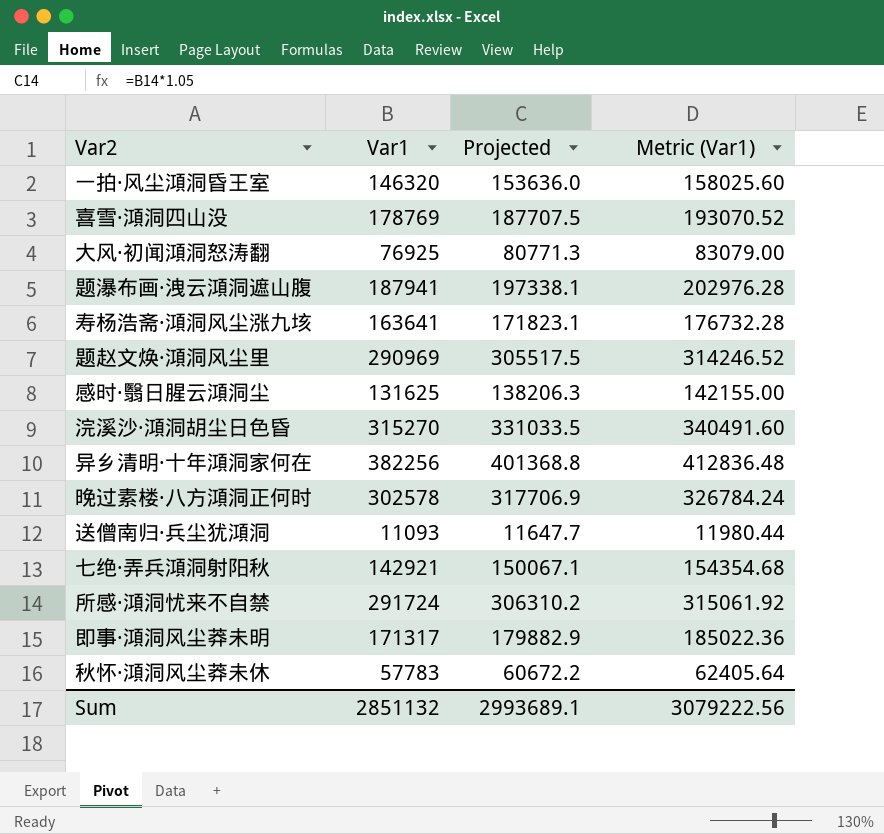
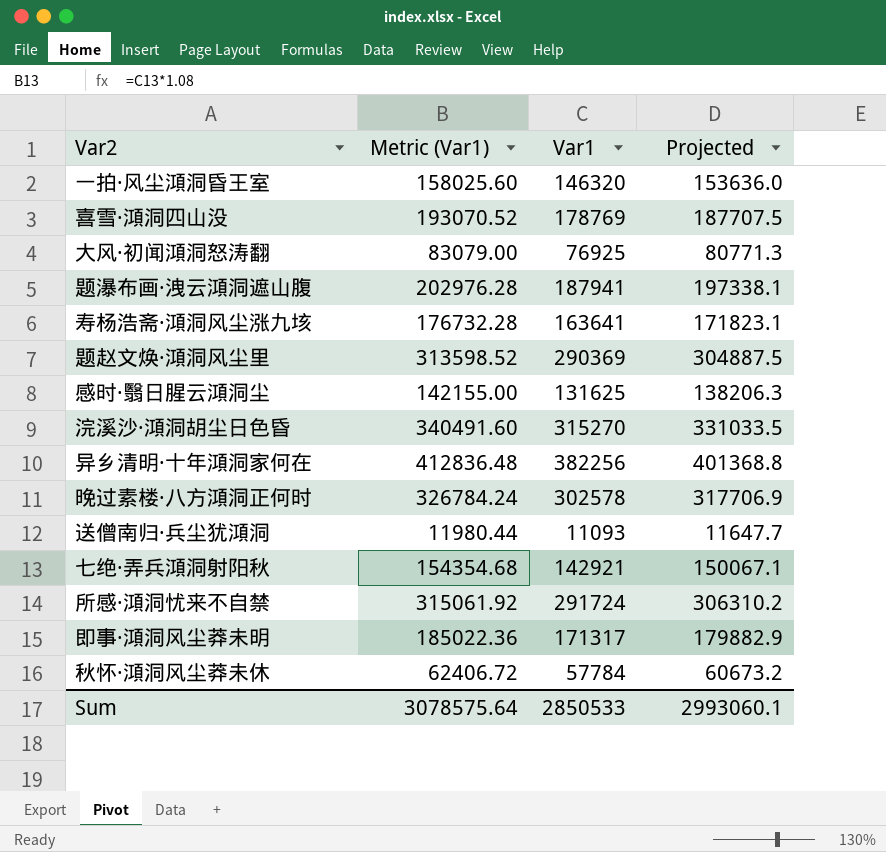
column Metric (Var1) | position: 4 -> 2
题赵文焕·澒洞风尘里 | Metric (Var1): 314246.52 -> 313598.52
题赵文焕·澒洞风尘里 | Var1: 290969 -> 290369
题赵文焕·澒洞风尘里 | Projected: 305517.5 -> 304887.5
秋怀·澒洞风尘莽未休 | Metric (Var1): 62405.64 -> 62406.72
秋怀·澒洞风尘莽未休 | Var1: 57783 -> 57784
秋怀·澒洞风尘莽未休 | Projected: 60672.2 -> 60673.2
Sum | Metric (Var1): 3079222.56 -> 3078575.64
Sum | Var1: 2851132 -> 2850533
Sum | Projected: 2993689.1 -> 2993060.1

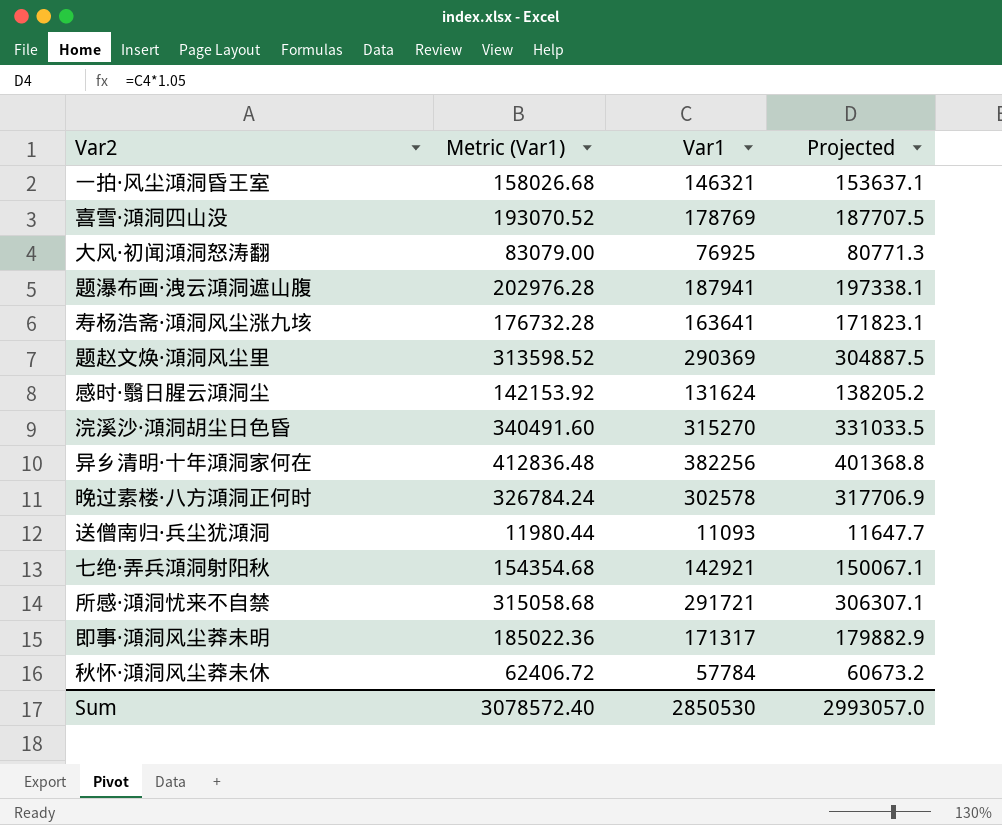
一拍·风尘澒洞昏王室 | Metric (Var1): 158025.60 -> 158026.68
一拍·风尘澒洞昏王室 | Var1: 146320 -> 146321
一拍·风尘澒洞昏王室 | Projected: 153636.0 -> 153637.1
感时·翳日腥云澒洞尘 | Metric (Var1): 142155.00 -> 142153.92
感时·翳日腥云澒洞尘 | Var1: 131625 -> 131624
感时·翳日腥云澒洞尘 | Projected: 138206.3 -> 138205.2
所感·澒洞忧来不自禁 | Metric (Var1): 315061.92 -> 315058.68
所感·澒洞忧来不自禁 | Var1: 291724 -> 291721
所感·澒洞忧来不自禁 | Projected: 306310.2 -> 306307.1
Sum | Metric (Var1): 3078575.64 -> 3078572.40
Sum | Var1: 2850533 -> 2850530
Sum | Projected: 2993060.1 -> 2993057.0

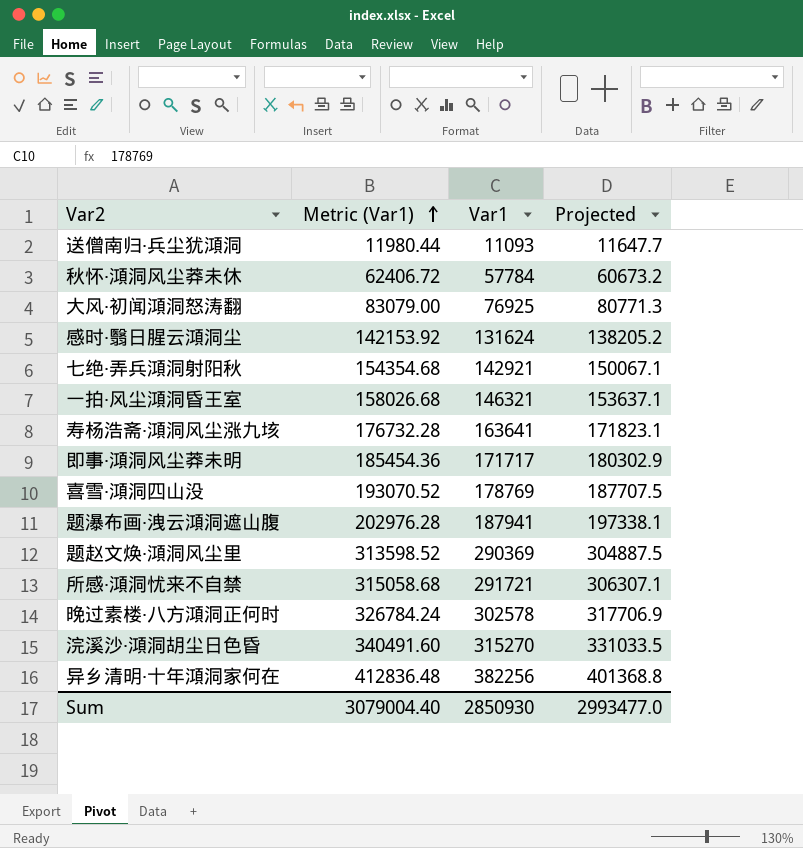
row order: none -> Metric (Var1) ascending
即事·澒洞风尘莽未明 | Metric (Var1): 185022.36 -> 185454.36
即事·澒洞风尘莽未明 | Var1: 171317 -> 171717
即事·澒洞风尘莽未明 | Projected: 179882.9 -> 180302.9
Sum | Metric (Var1): 3078572.40 -> 3079004.40
Sum | Var1: 2850530 -> 2850930
Sum | Projected: 2993057.0 -> 2993477.0

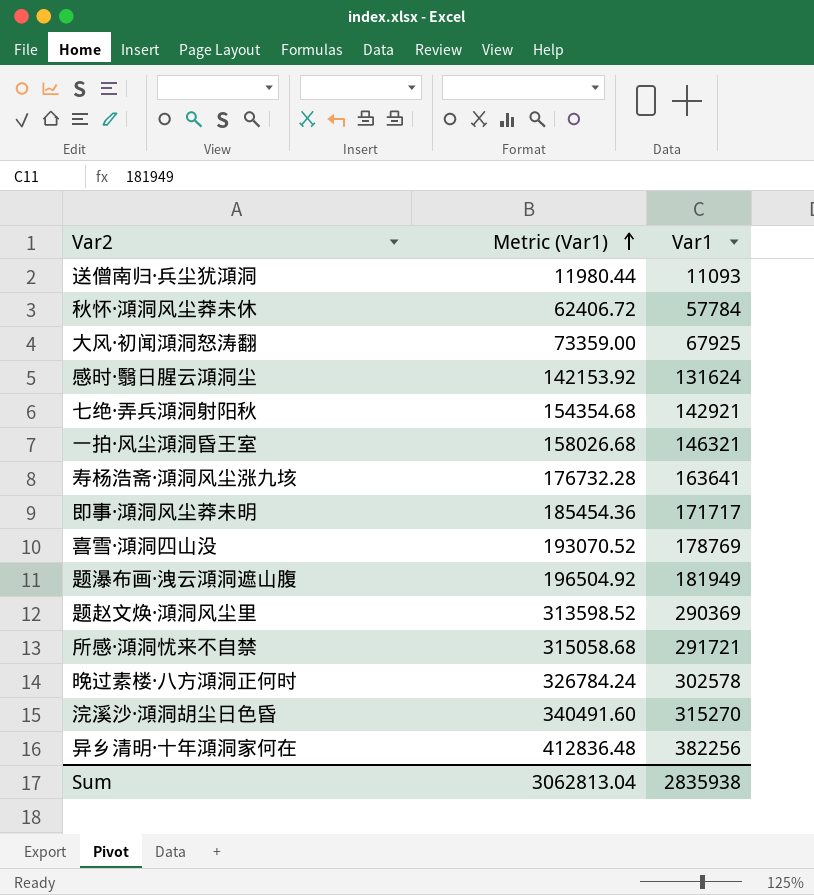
column Projected | formula: [Var1] * 1.05 -> none
大风·初闻澒洞怒涛翻 | Metric (Var1): 83079.00 -> 73359.00
大风·初闻澒洞怒涛翻 | Var1: 76925 -> 67925
题瀑布画·洩云澒洞遮山腹 | Metric (Var1): 202976.28 -> 196504.92
题瀑布画·洩云澒洞遮山腹 | Var1: 187941 -> 181949
Sum | Metric (Var1): 3079004.40 -> 3062813.04
Sum | Var1: 2850930 -> 2835938

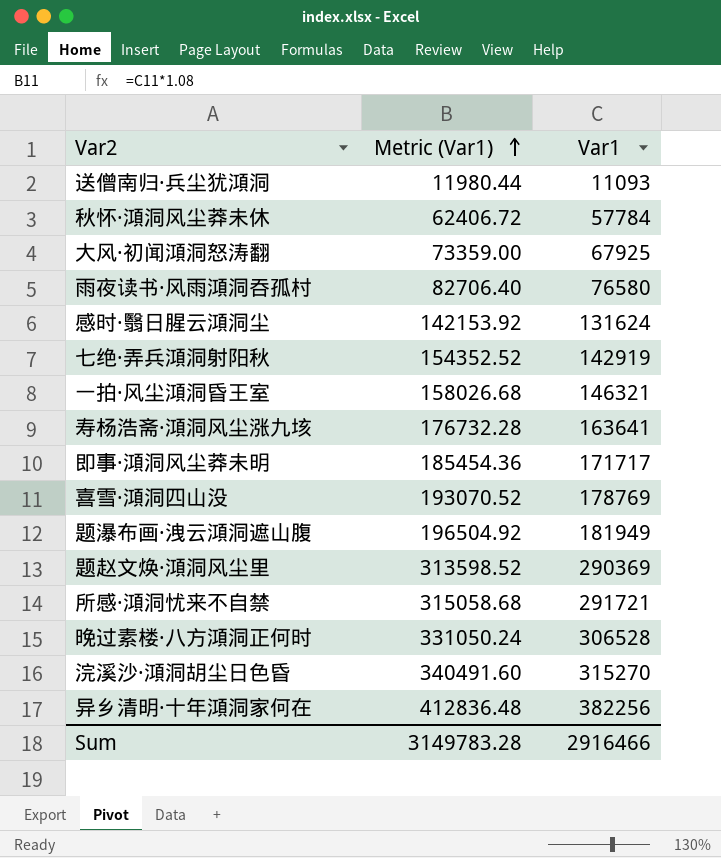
row 雨夜读书·风雨澒洞吞孤村: none -> 82706.40 | 76580
七绝·弄兵澒洞射阳秋 | Metric (Var1): 154354.68 -> 154352.52
七绝·弄兵澒洞射阳秋 | Var1: 142921 -> 142919
晚过素楼·八方澒洞正何时 | Metric (Var1): 326784.24 -> 331050.24
晚过素楼·八方澒洞正何时 | Var1: 302578 -> 306528
Sum | Metric (Var1): 3062813.04 -> 3149783.28
Sum | Var1: 2835938 -> 2916466

